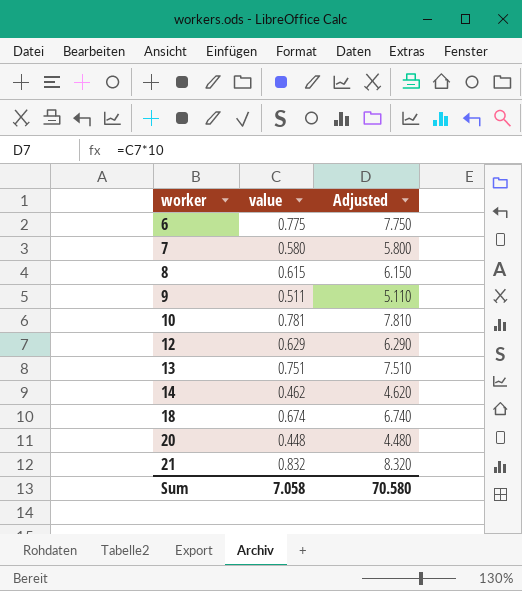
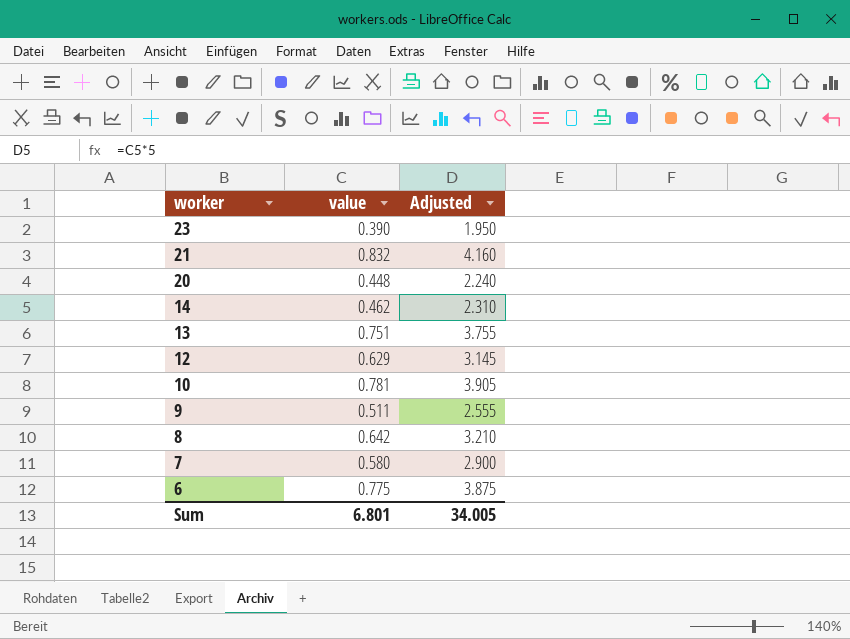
row order: worker ascending -> worker descending
column Adjusted | formula: [value] * 10 -> [value] * 5
row 18: 0.674 | 6.740 -> none
row 23: none -> 0.390 | 1.950
8 | value: 0.615 -> 0.642
Sum | value: 7.058 -> 6.801
Sum | Adjusted: 70.580 -> 34.005

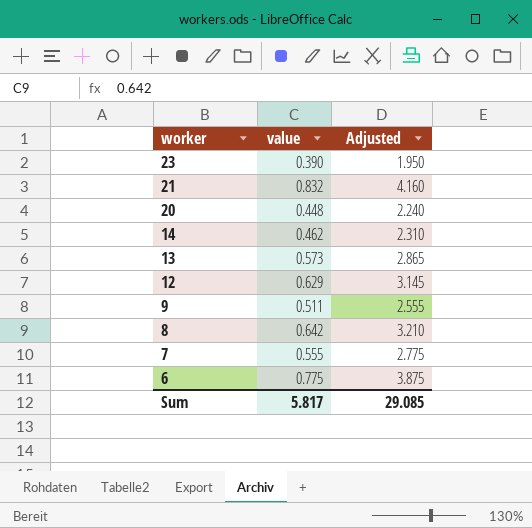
row 10: 0.781 | 3.905 -> none
13 | value: 0.751 -> 0.573
13 | Adjusted: 3.755 -> 2.865
7 | value: 0.580 -> 0.555
7 | Adjusted: 2.900 -> 2.775
Sum | value: 6.801 -> 5.817
Sum | Adjusted: 34.005 -> 29.085

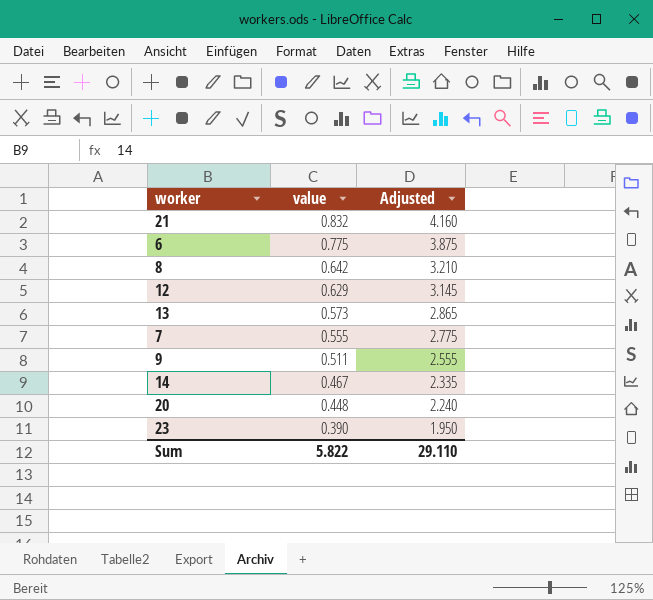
row order: worker descending -> value descending
14 | value: 0.462 -> 0.467
14 | Adjusted: 2.310 -> 2.335
Sum | value: 5.817 -> 5.822
Sum | Adjusted: 29.085 -> 29.110

